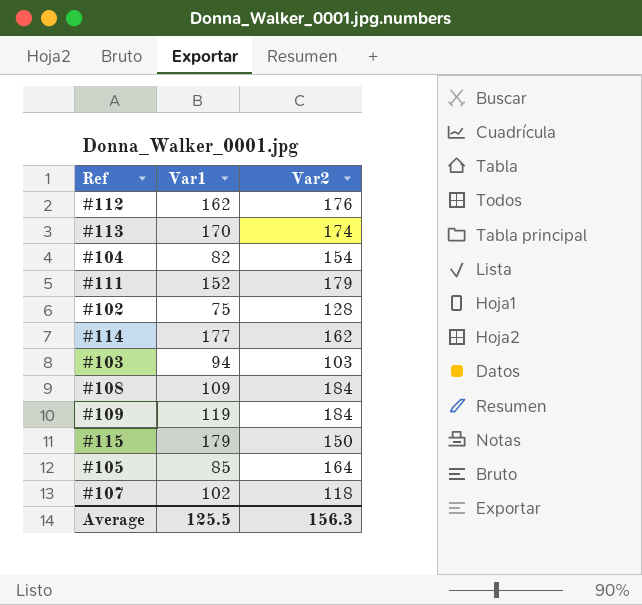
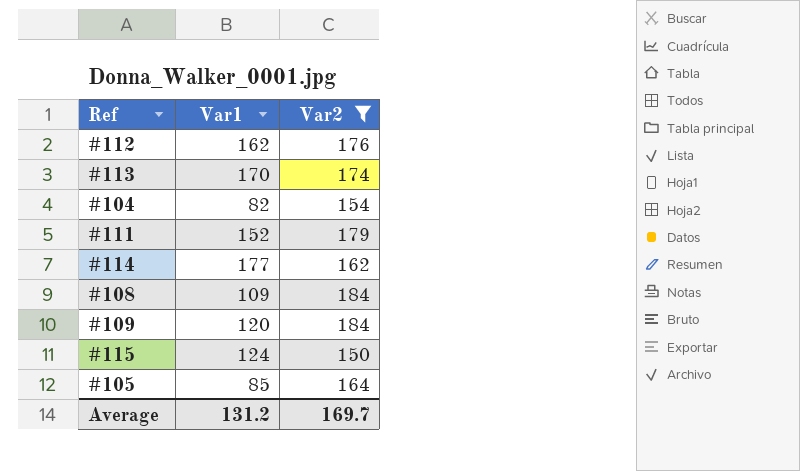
filter: none -> Var2 >= 150
#109 | Var1: 119 -> 120
#115 | Var1: 179 -> 124
Average | Var1: 125.5 -> 131.2
Average | Var2: 156.3 -> 169.7

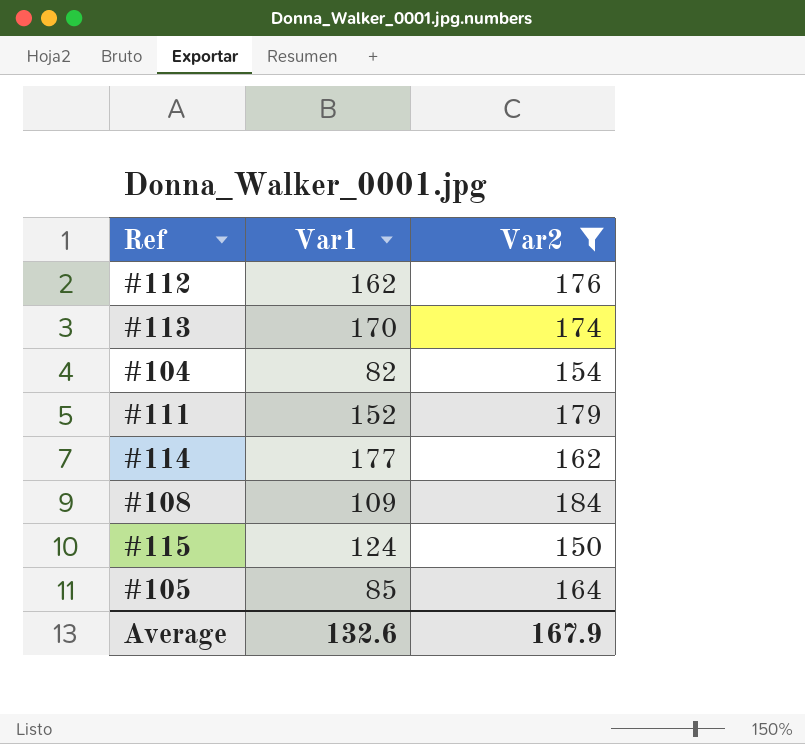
row #109: 120 | 184 -> none
Average | Var1: 131.2 -> 132.6
Average | Var2: 169.7 -> 167.9

